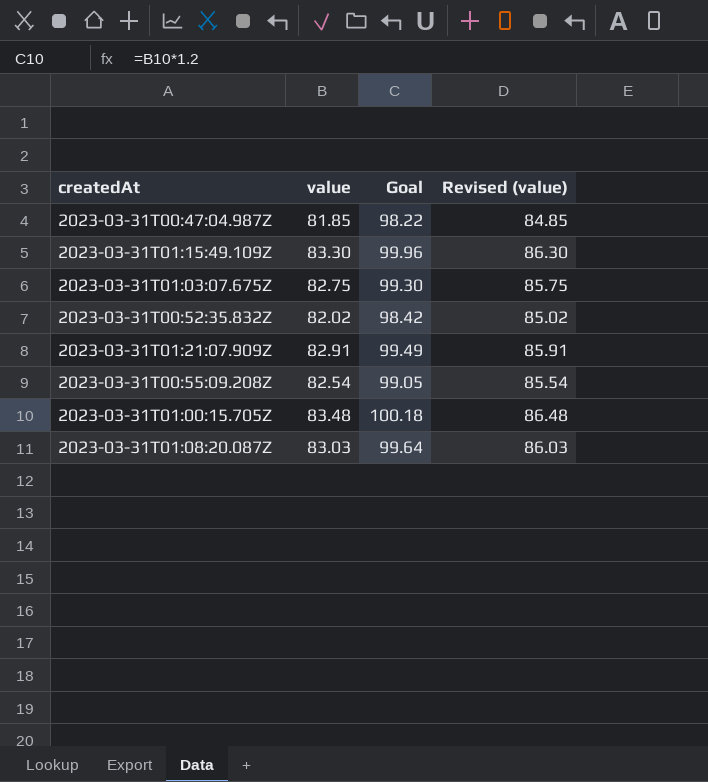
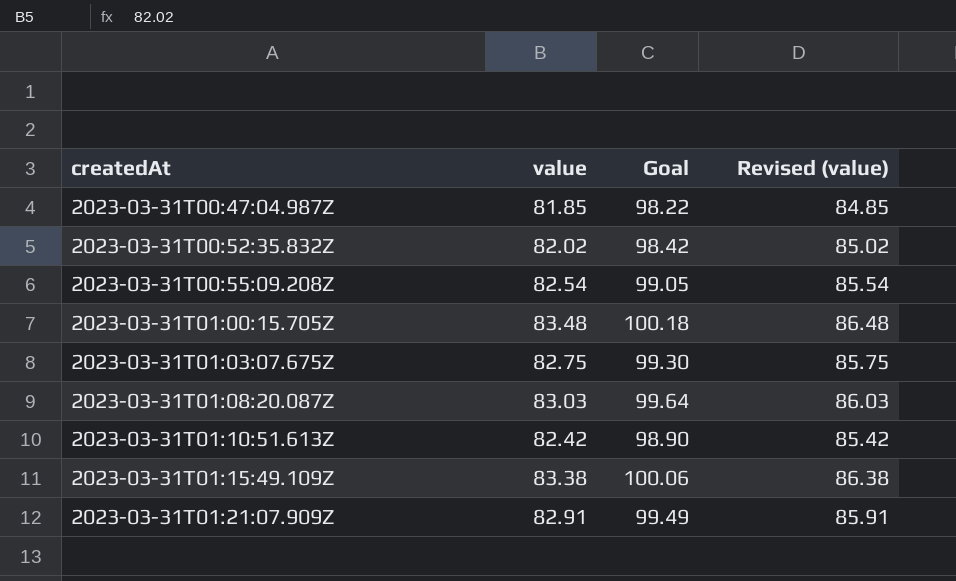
row order: none -> createdAt ascending
row 2023-03-31T01:10:51.613Z: none -> 82.42 | 98.90 | 85.42
2023-03-31T01:15:49.109Z | value: 83.30 -> 83.38
2023-03-31T01:15:49.109Z | Goal: 99.96 -> 100.06
2023-03-31T01:15:49.109Z | Revised (value): 86.30 -> 86.38

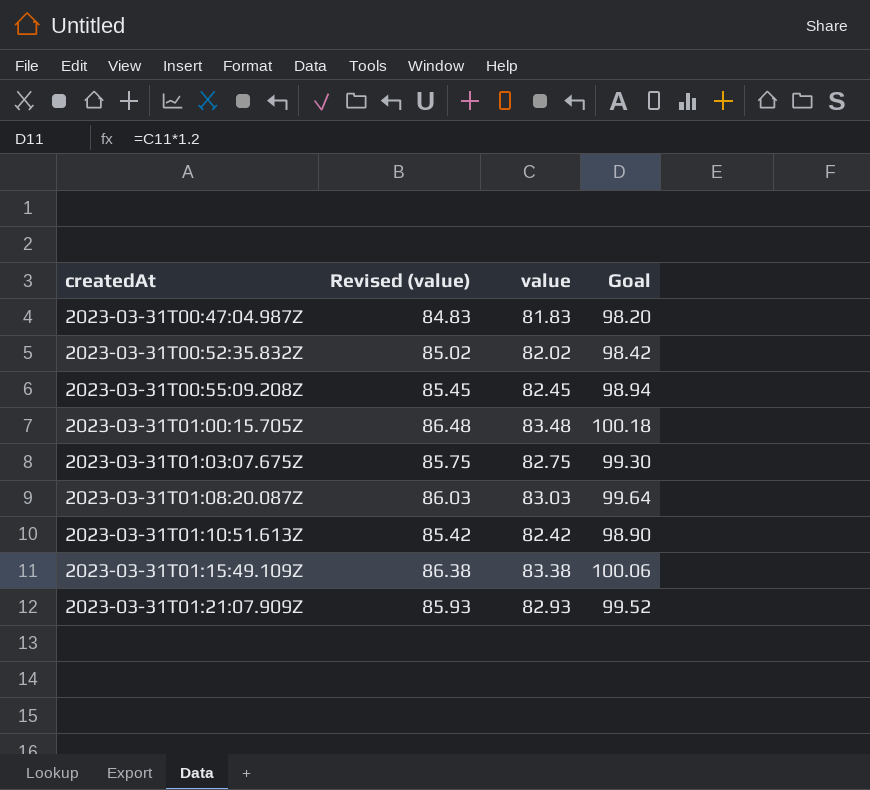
column Revised (value) | position: 4 -> 2
2023-03-31T00:47:04.987Z | Revised (value): 84.85 -> 84.83
2023-03-31T00:47:04.987Z | value: 81.85 -> 81.83
2023-03-31T00:47:04.987Z | Goal: 98.22 -> 98.20
2023-03-31T00:55:09.208Z | Revised (value): 85.54 -> 85.45
2023-03-31T00:55:09.208Z | value: 82.54 -> 82.45
2023-03-31T00:55:09.208Z | Goal: 99.05 -> 98.94
2023-03-31T01:21:07.909Z | Revised (value): 85.91 -> 85.93
2023-03-31T01:21:07.909Z | value: 82.91 -> 82.93
2023-03-31T01:21:07.909Z | Goal: 99.49 -> 99.52

